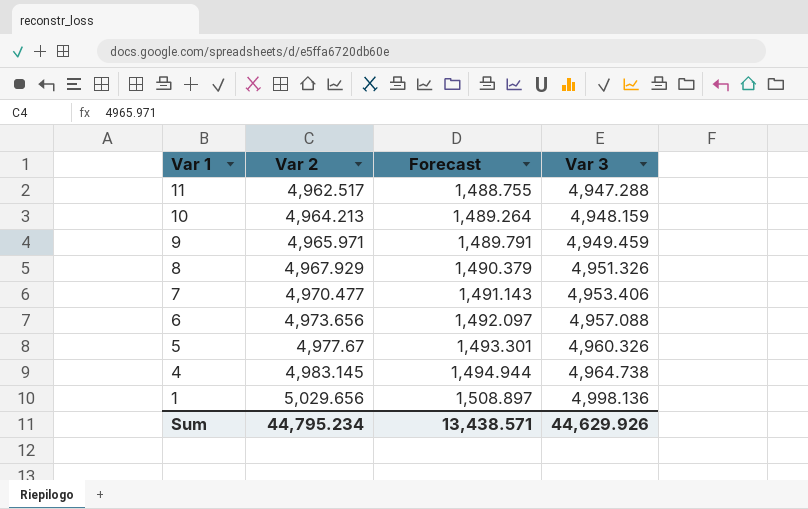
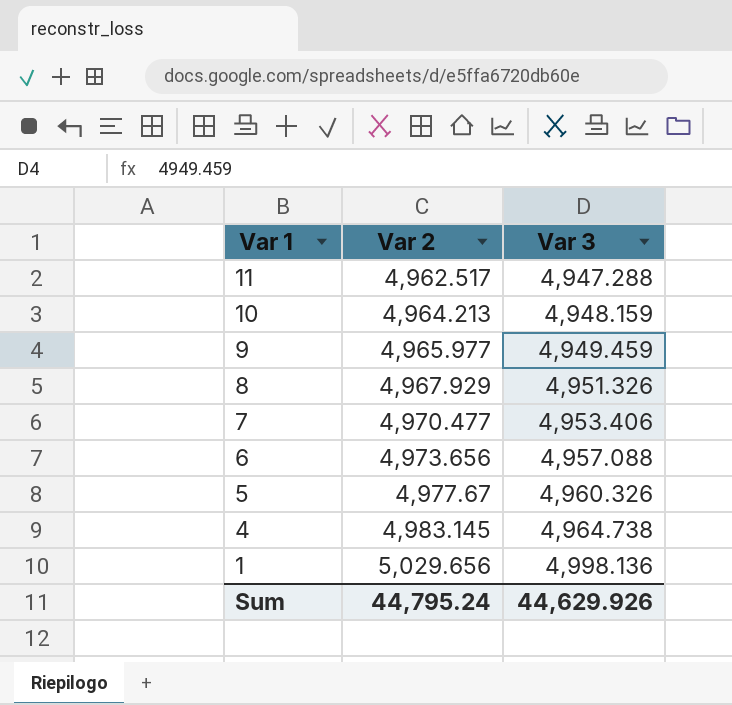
column Forecast | formula: [Var 2] * 0.3 -> none
9 | Var 2: 4,965.971 -> 4,965.977
Sum | Var 2: 44,795.234 -> 44,795.24

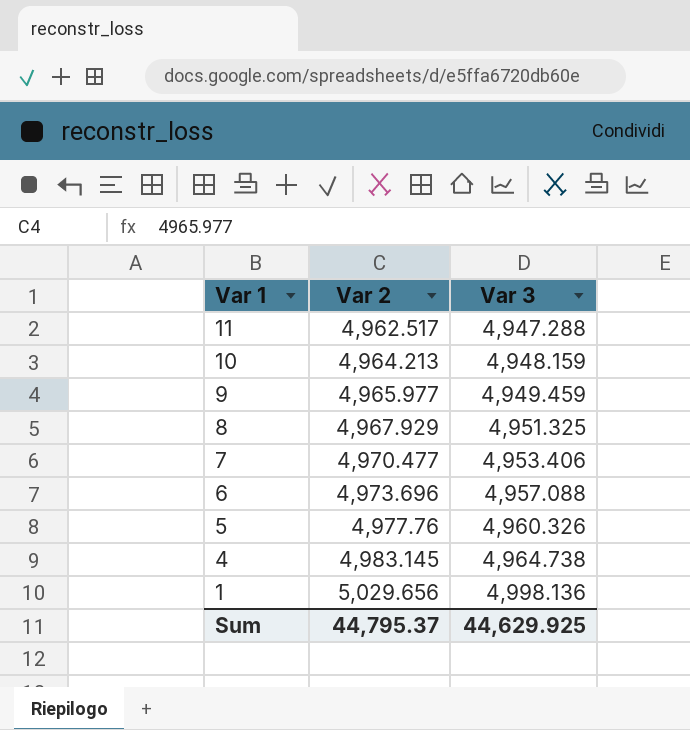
8 | Var 3: 4,951.326 -> 4,951.325
6 | Var 2: 4,973.656 -> 4,973.696
5 | Var 2: 4,977.67 -> 4,977.76
Sum | Var 2: 44,795.24 -> 44,795.37
Sum | Var 3: 44,629.926 -> 44,629.925

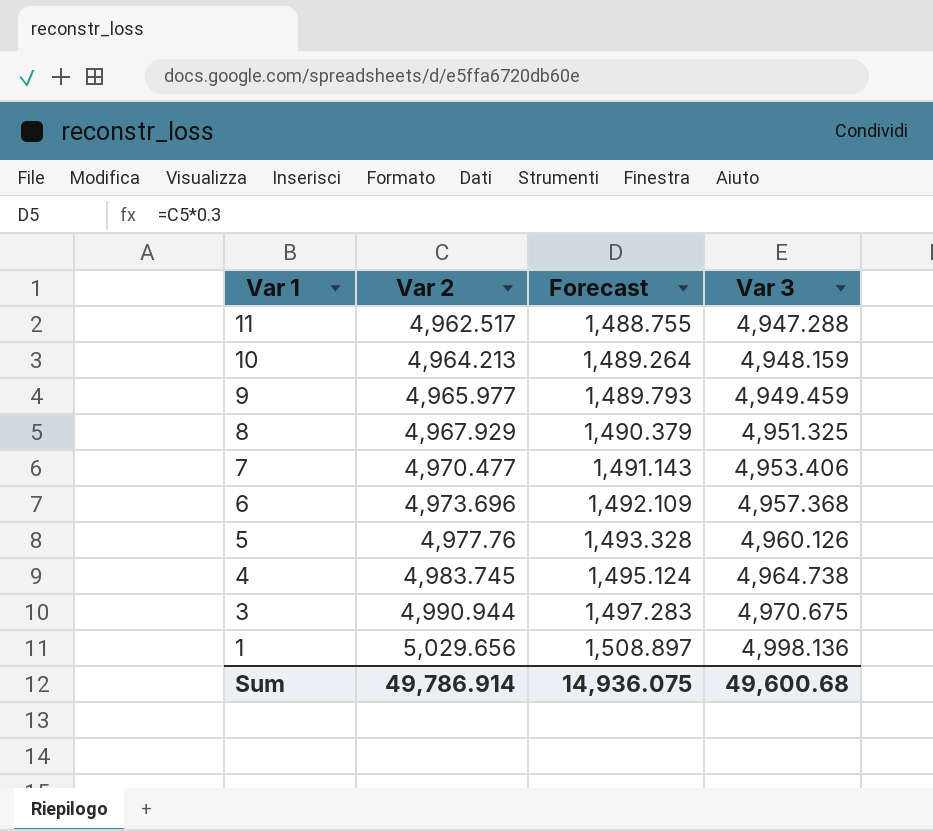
column Forecast | formula: none -> [Var 2] * 0.3
6 | Var 3: 4,957.088 -> 4,957.368
5 | Var 3: 4,960.326 -> 4,960.126
4 | Var 2: 4,983.145 -> 4,983.745
row 3: none -> 4,990.944 | 1,497.283 | 4,970.675
Sum | Var 2: 44,795.37 -> 49,786.914
Sum | Var 3: 44,629.925 -> 49,600.68

